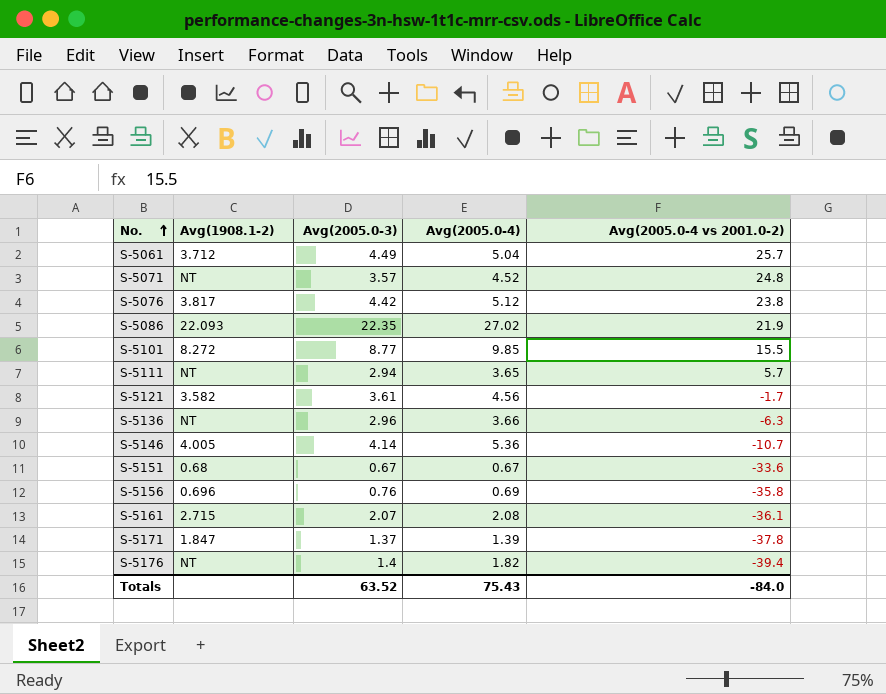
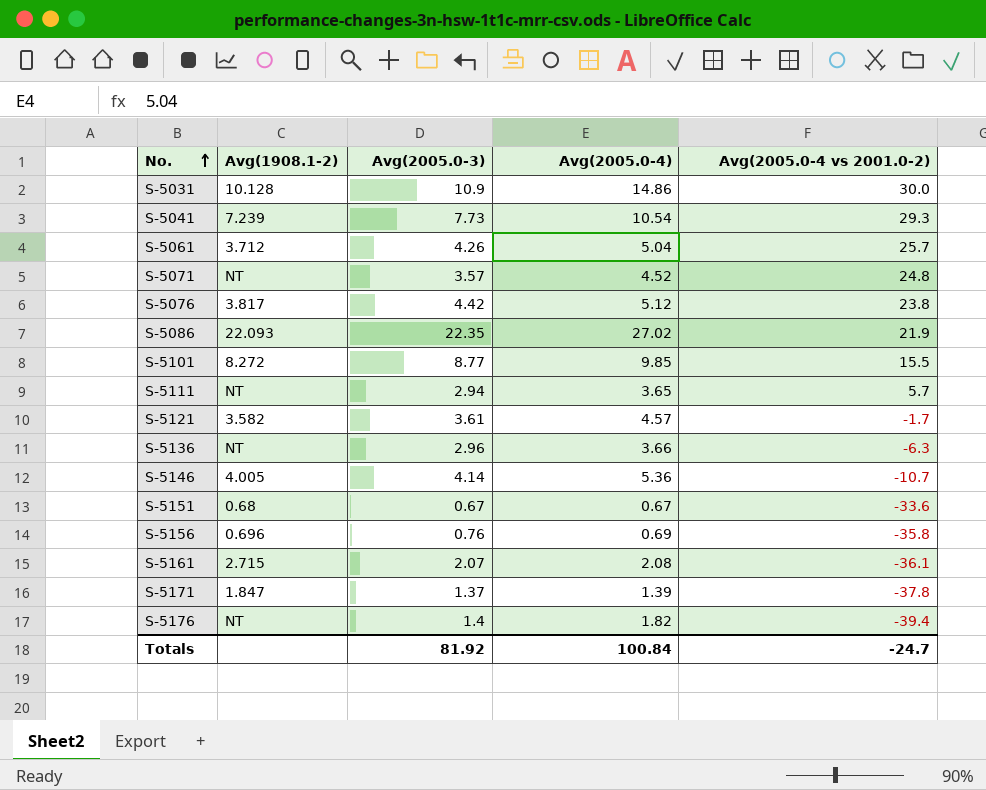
row S-5031: none -> 10.128 | 10.9 | 14.86 | 30.0
row S-5041: none -> 7.239 | 7.73 | 10.54 | 29.3
S-5061 | Avg(2005.0-3): 4.49 -> 4.26
S-5121 | Avg(2005.0-4): 4.56 -> 4.57
Totals | Avg(2005.0-3): 63.52 -> 81.92
Totals | Avg(2005.0-4): 75.43 -> 100.84
Totals | Avg(2005.0-4 vs 2001.0-2): -84.0 -> -24.7

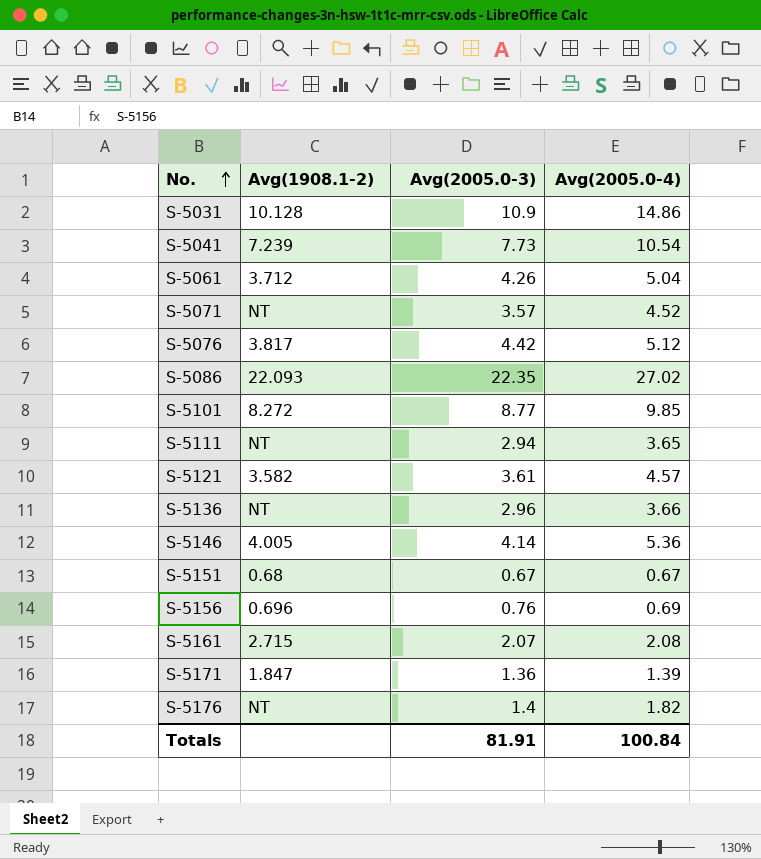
column Avg(2005.0-4 vs 2001.0-2) | position: 5 -> none
S-5171 | Avg(2005.0-3): 1.37 -> 1.36
Totals | Avg(2005.0-3): 81.92 -> 81.91

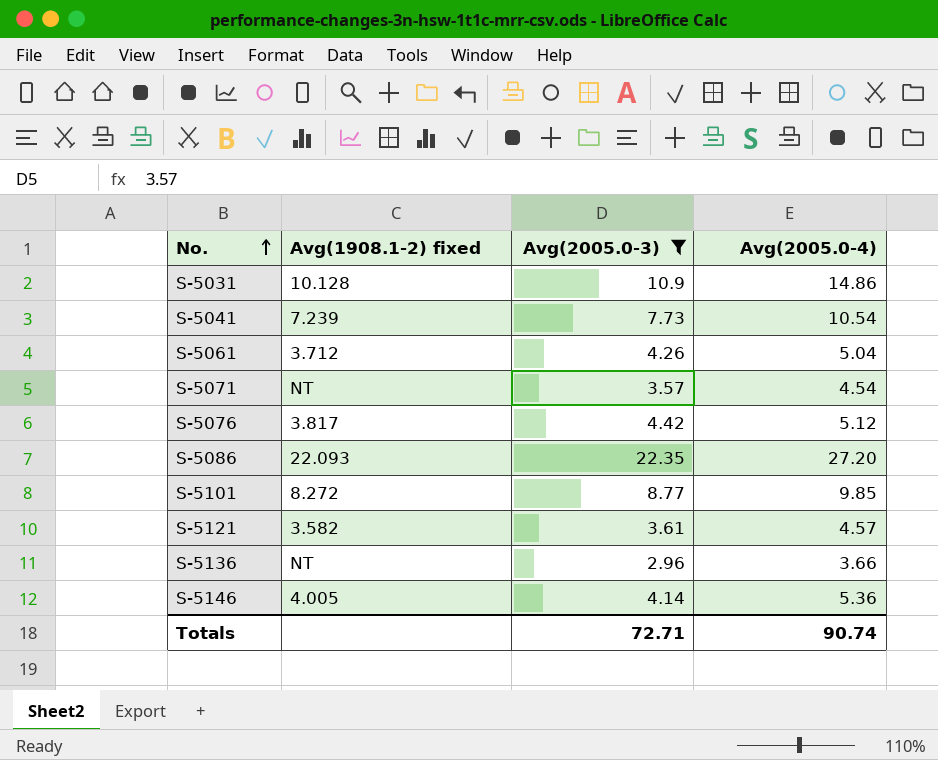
filter: none -> Avg(2005.0-3) >= 2.96
column name: Avg(1908.1-2) -> Avg(1908.1-2) fixed
S-5071 | Avg(2005.0-4): 4.52 -> 4.54
S-5086 | Avg(2005.0-4): 27.02 -> 27.20
Totals | Avg(2005.0-3): 81.91 -> 72.71
Totals | Avg(2005.0-4): 100.84 -> 90.74

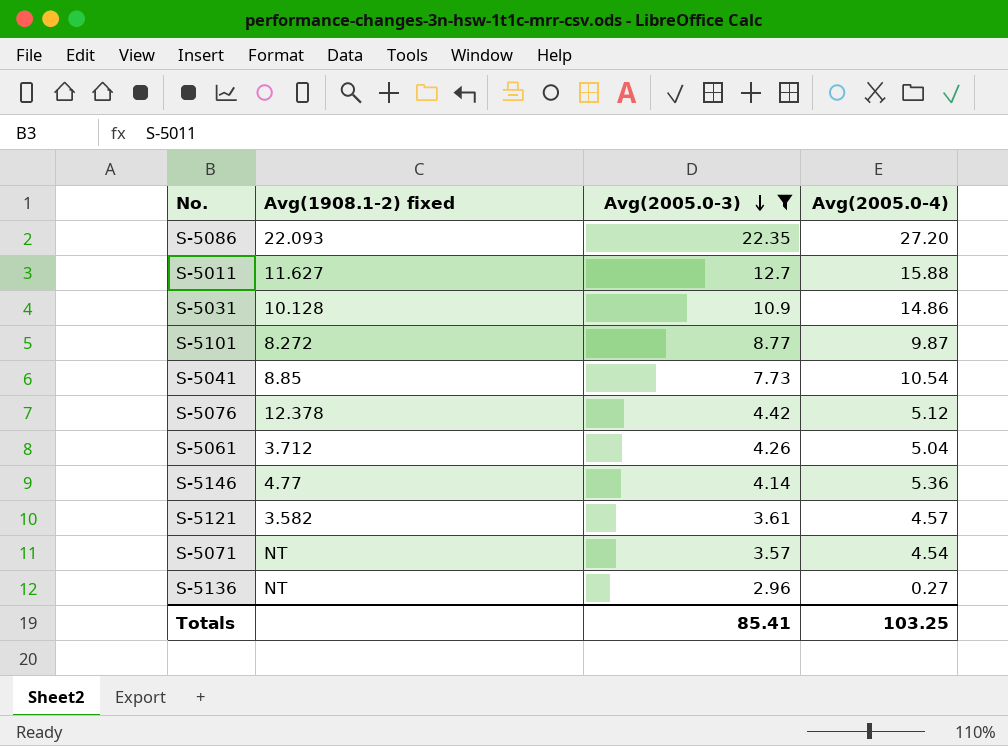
row order: No. ascending -> Avg(2005.0-3) descending
row S-5011: none -> 11.627 | 12.7 | 15.88
S-5101 | Avg(2005.0-4): 9.85 -> 9.87
S-5041 | Avg(1908.1-2) fixed: 7.239 -> 8.85
S-5076 | Avg(1908.1-2) fixed: 3.817 -> 12.378
S-5146 | Avg(1908.1-2) fixed: 4.005 -> 4.77
S-5136 | Avg(2005.0-4): 3.66 -> 0.27
Totals | Avg(2005.0-3): 72.71 -> 85.41
Totals | Avg(2005.0-4): 90.74 -> 103.25

